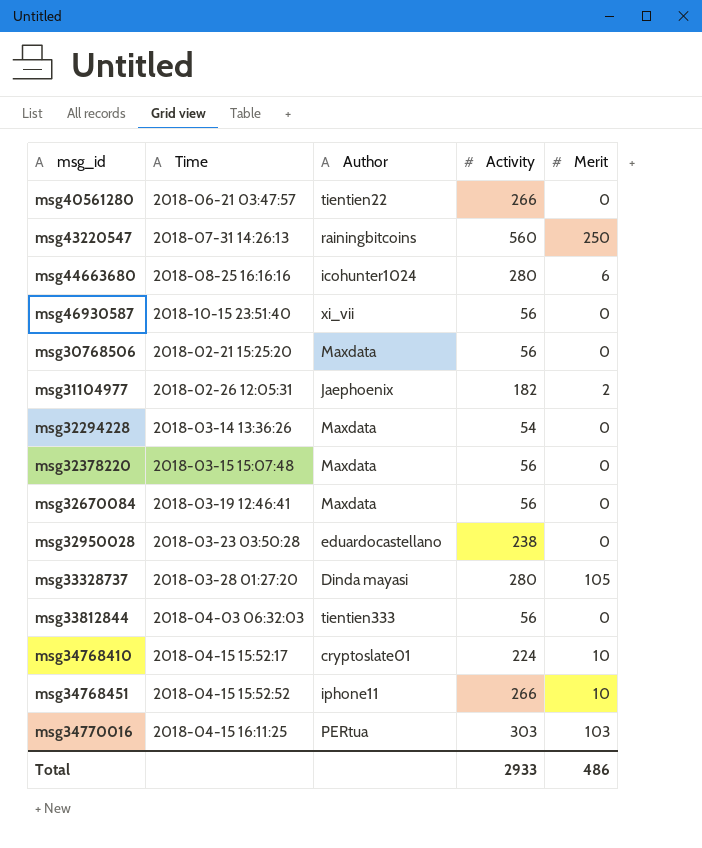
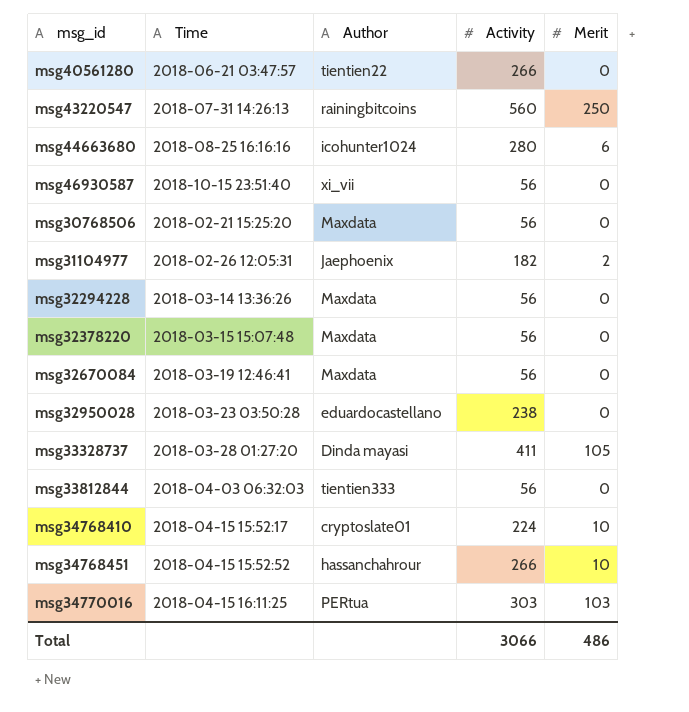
msg32294228 | Activity: 54 -> 56
msg33328737 | Activity: 280 -> 411
msg34768451 | Author: iphone11 -> hassanchahrour
Total | Activity: 2933 -> 3066

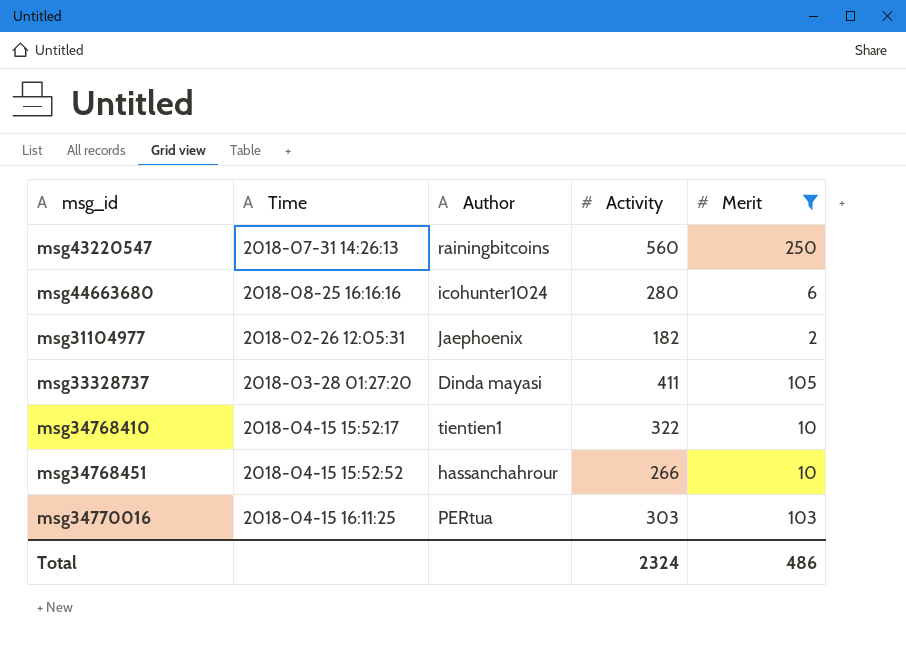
filter: none -> Merit != 0
msg34768410 | Author: cryptoslate01 -> tientien1
msg34768410 | Activity: 224 -> 322
Total | Activity: 3066 -> 2324

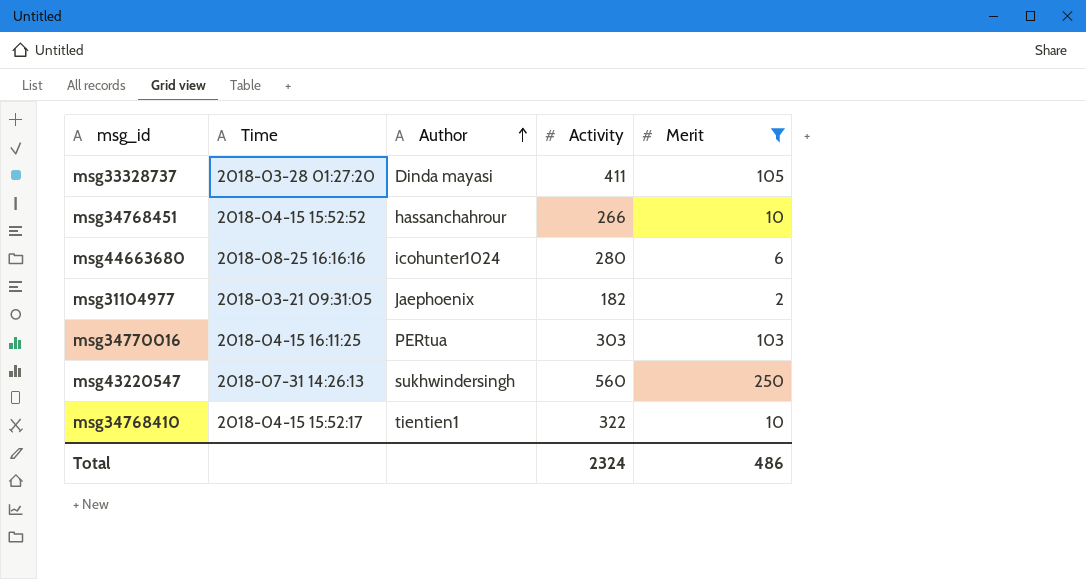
row order: none -> Author ascending
msg31104977 | Time: 2018-02-26 12:05:31 -> 2018-03-21 09:31:05
msg43220547 | Author: rainingbitcoins -> sukhwindersingh

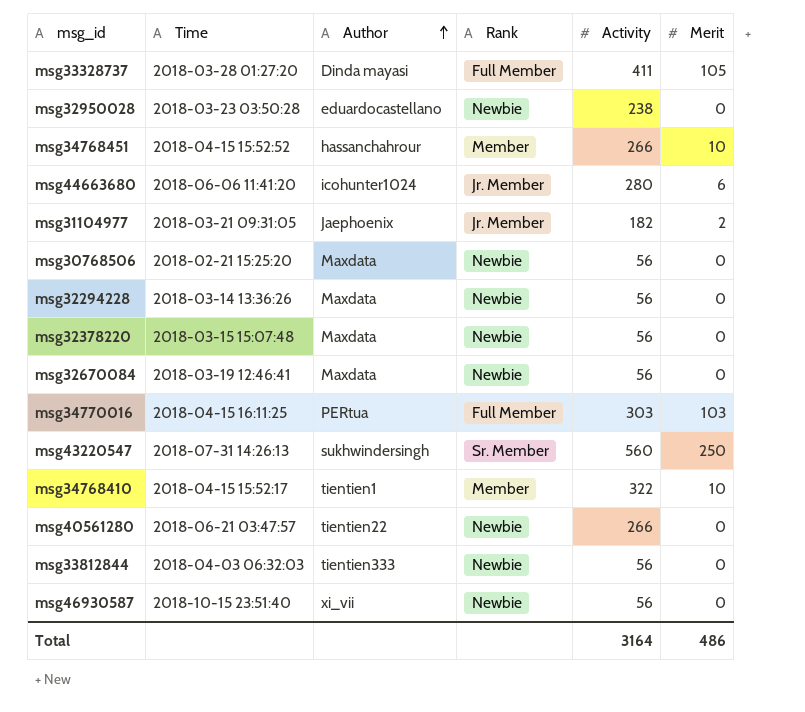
filter: Merit != 0 -> none
column Rank | position: none -> 4
msg44663680 | Time: 2018-08-25 16:16:16 -> 2018-06-06 11:41:20
Total | Activity: 2324 -> 3164

